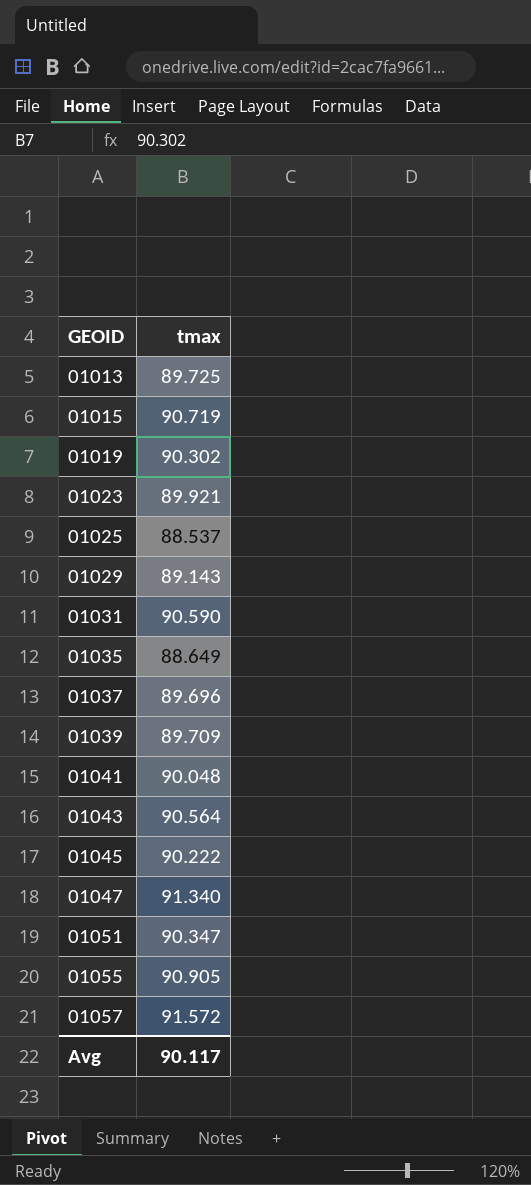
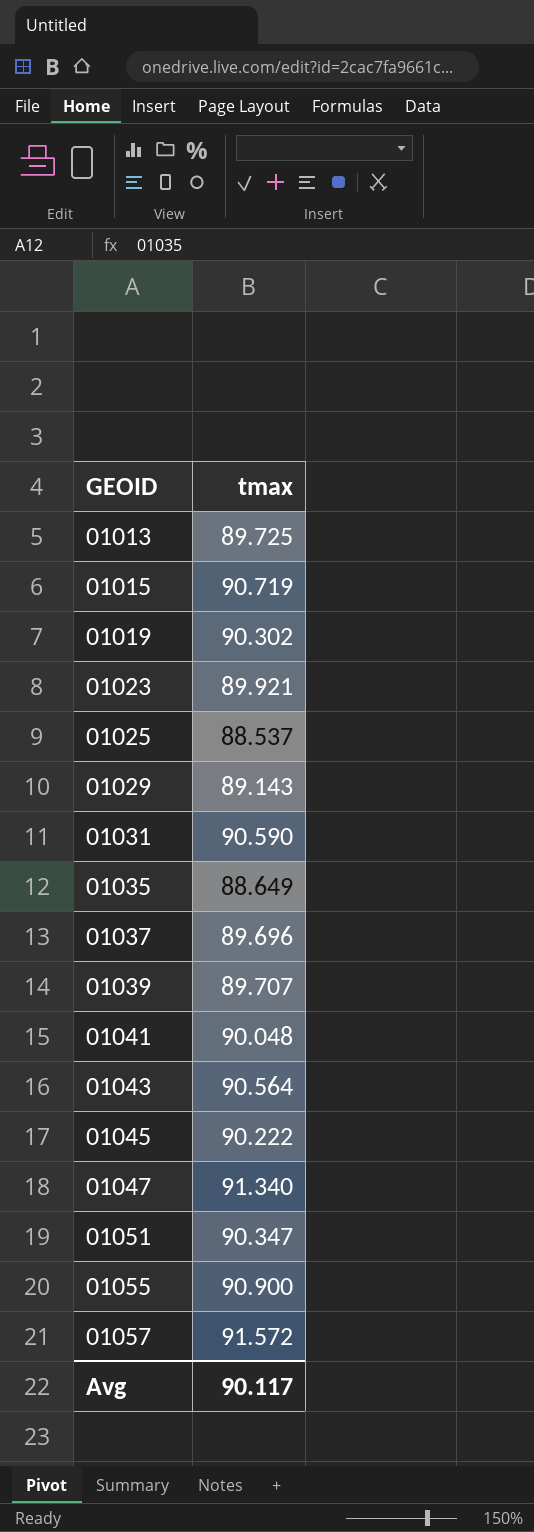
01039 | tmax: 89.709 -> 89.707
01055 | tmax: 90.905 -> 90.900

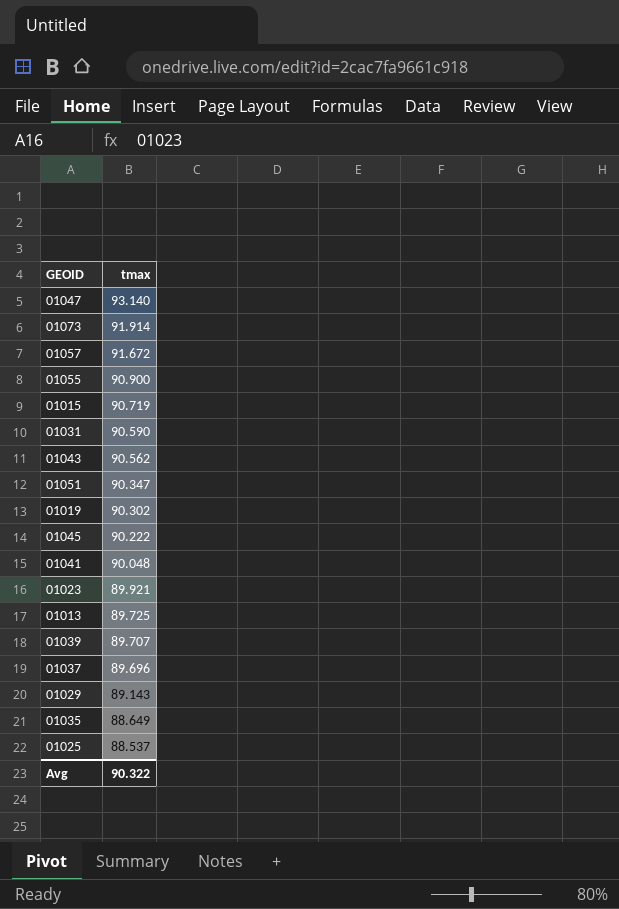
row order: GEOID ascending -> tmax descending
01047 | tmax: 91.340 -> 93.140
row 01073: none -> 91.914
01057 | tmax: 91.572 -> 91.672
01043 | tmax: 90.564 -> 90.562
Avg | tmax: 90.117 -> 90.322

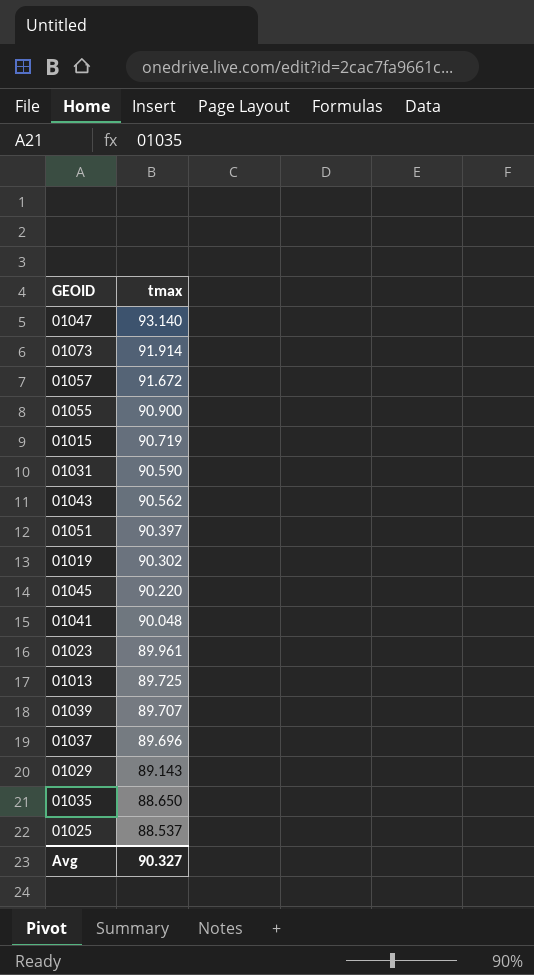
01051 | tmax: 90.347 -> 90.397
01045 | tmax: 90.222 -> 90.220
01023 | tmax: 89.921 -> 89.961
01035 | tmax: 88.649 -> 88.650
Avg | tmax: 90.322 -> 90.327

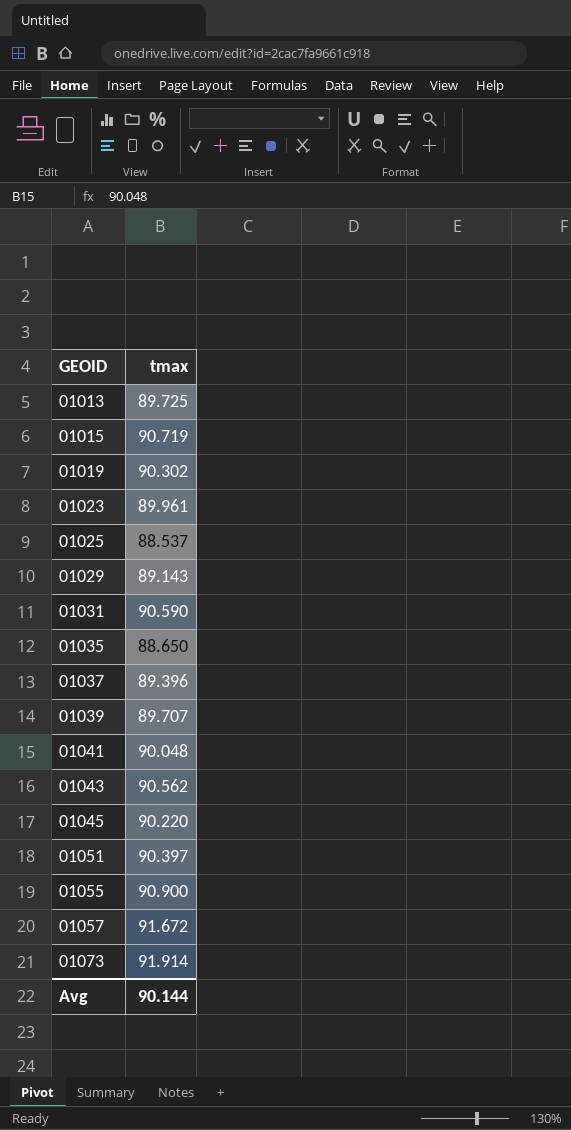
row order: tmax descending -> GEOID ascending
row 01047: 93.140 -> none
01037 | tmax: 89.696 -> 89.396
Avg | tmax: 90.327 -> 90.144

